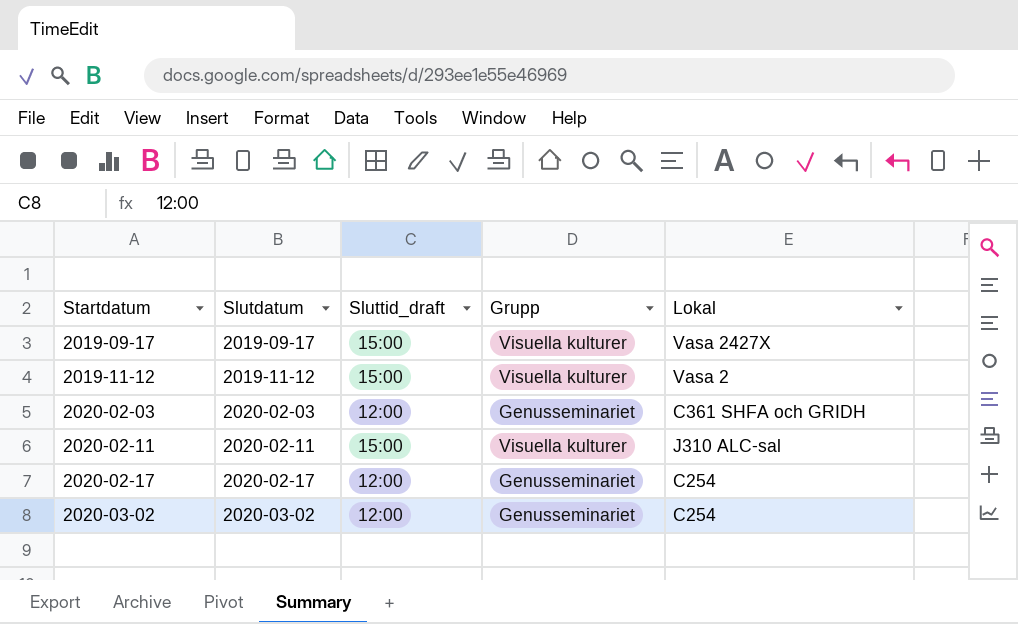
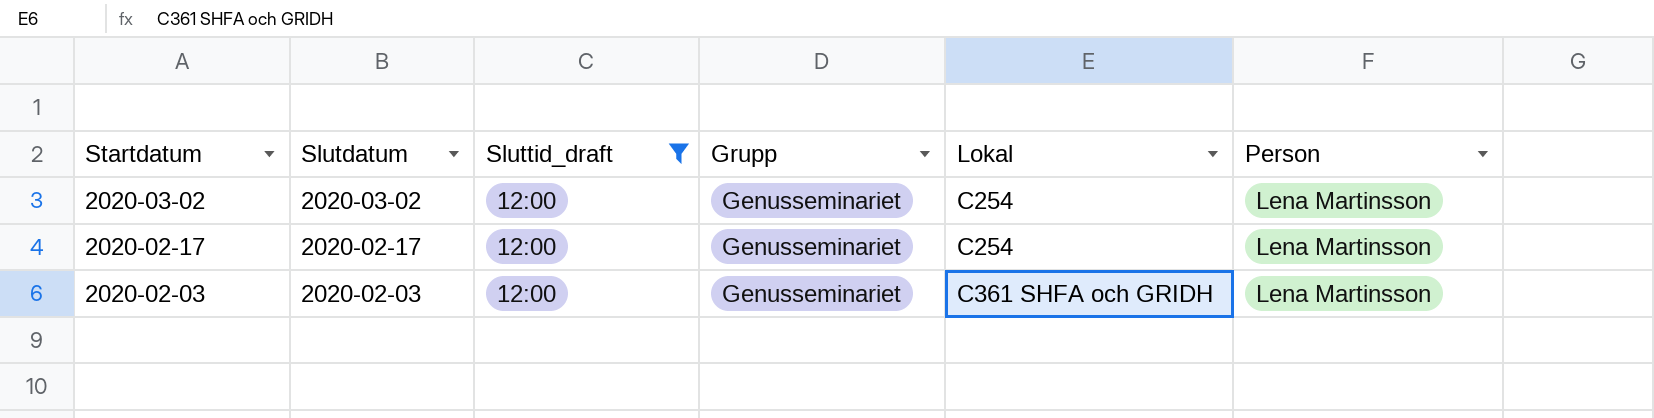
filter: none -> Sluttid_draft = 12:00
row order: Startdatum ascending -> Startdatum descending
column Person | position: none -> 6

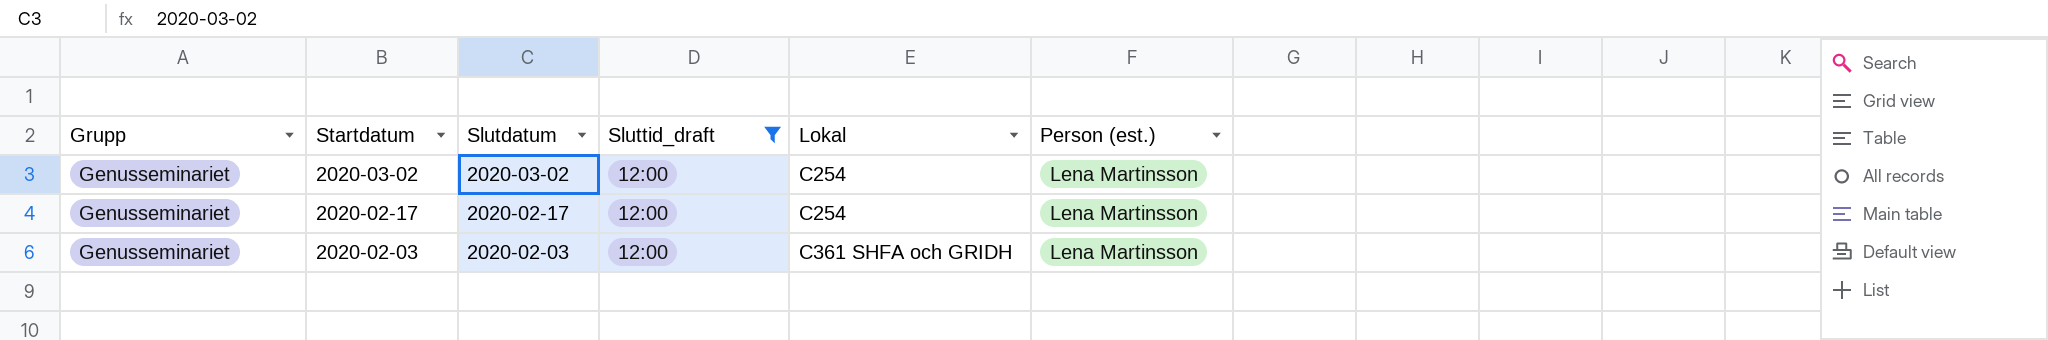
column Grupp | position: 4 -> 1
column name: Person -> Person (est.)

